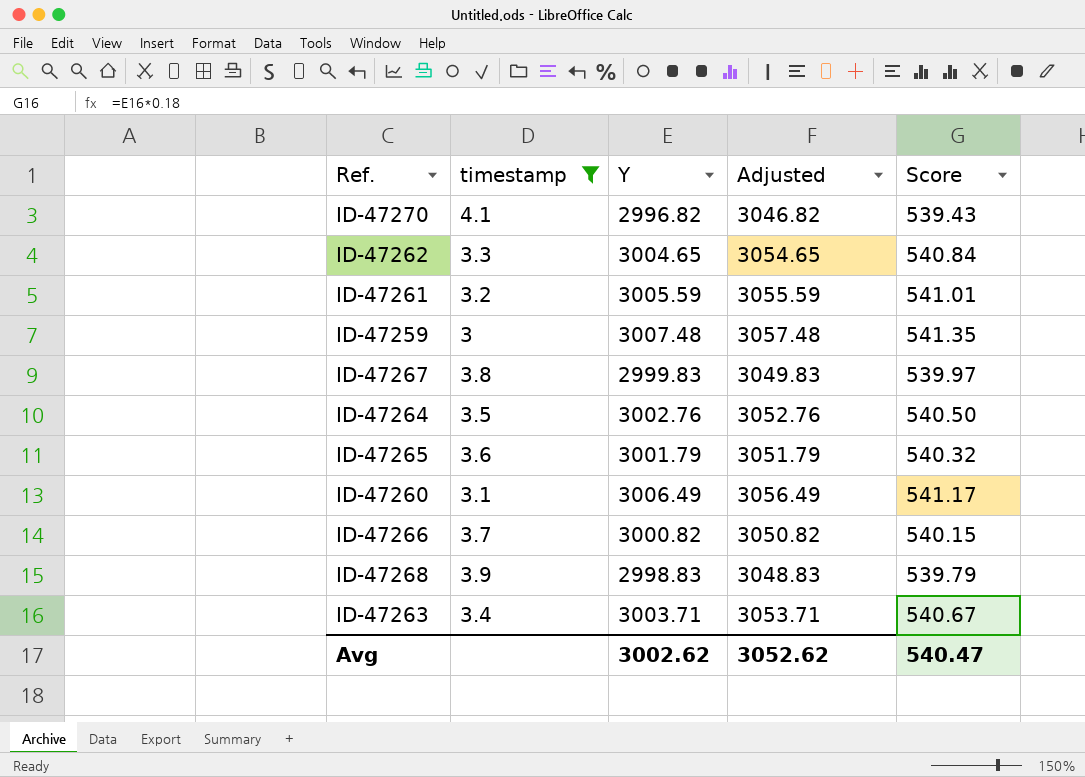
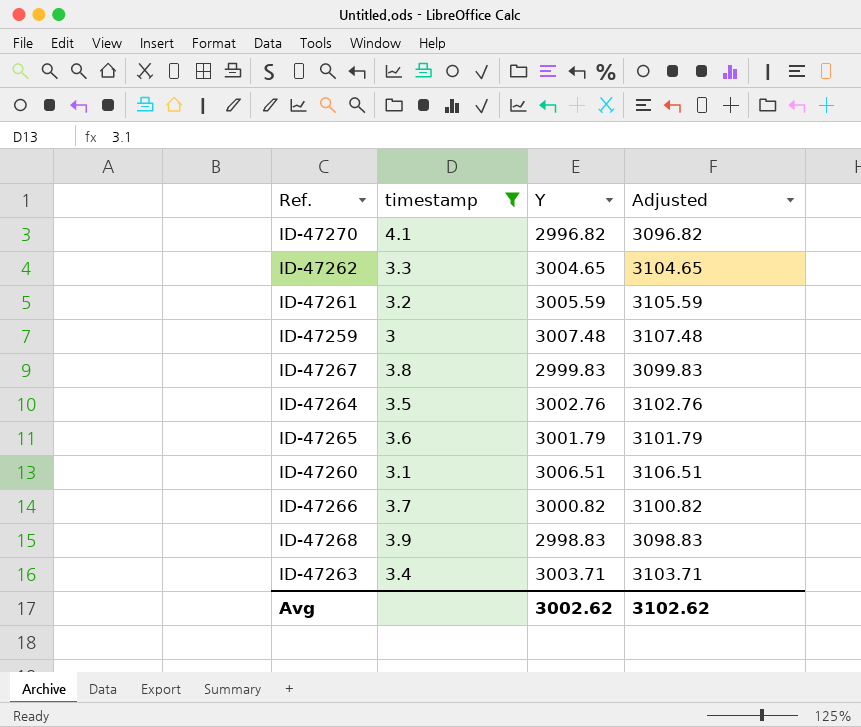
column Score | formula: [Y] * 0.18 -> none
column Adjusted | formula: [Y] + 50 -> [Y] + 100
ID-47260 | Y: 3006.49 -> 3006.51
Avg | Adjusted: 3052.62 -> 3102.62

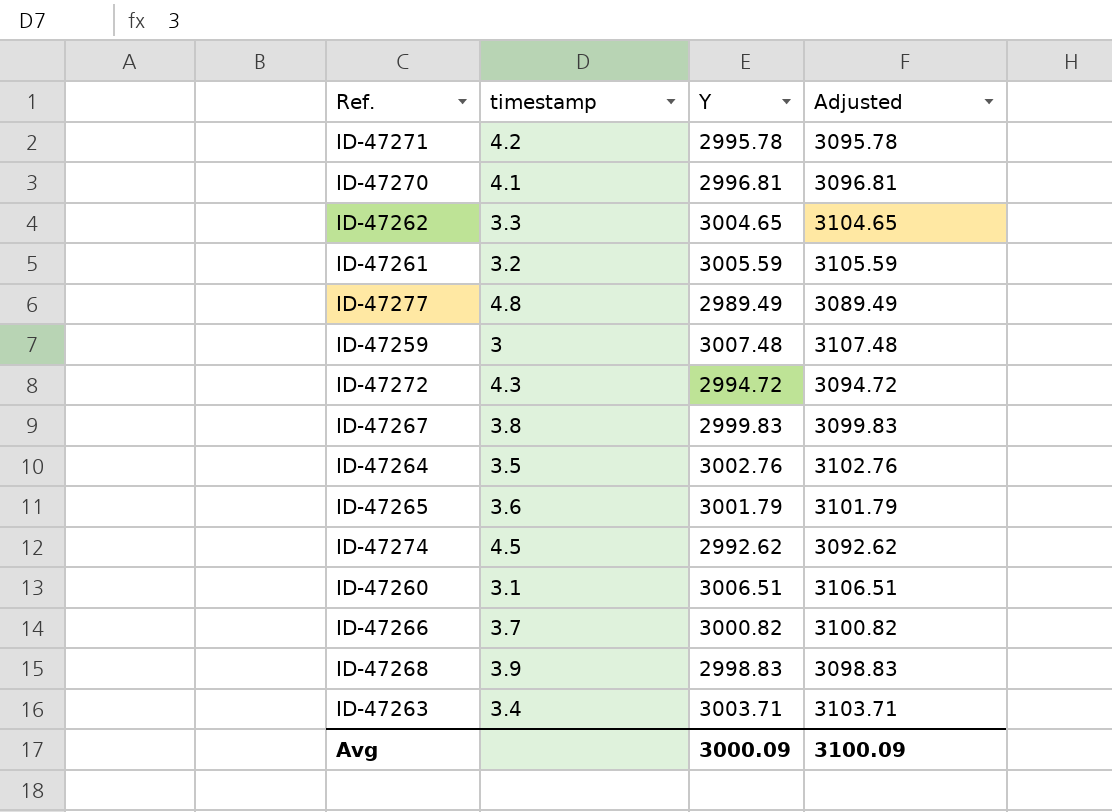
filter: timestamp <= 4.1 -> none
ID-47270 | Y: 2996.82 -> 2996.81
ID-47270 | Adjusted: 3096.82 -> 3096.81
Avg | Y: 3002.62 -> 3000.09
Avg | Adjusted: 3102.62 -> 3100.09

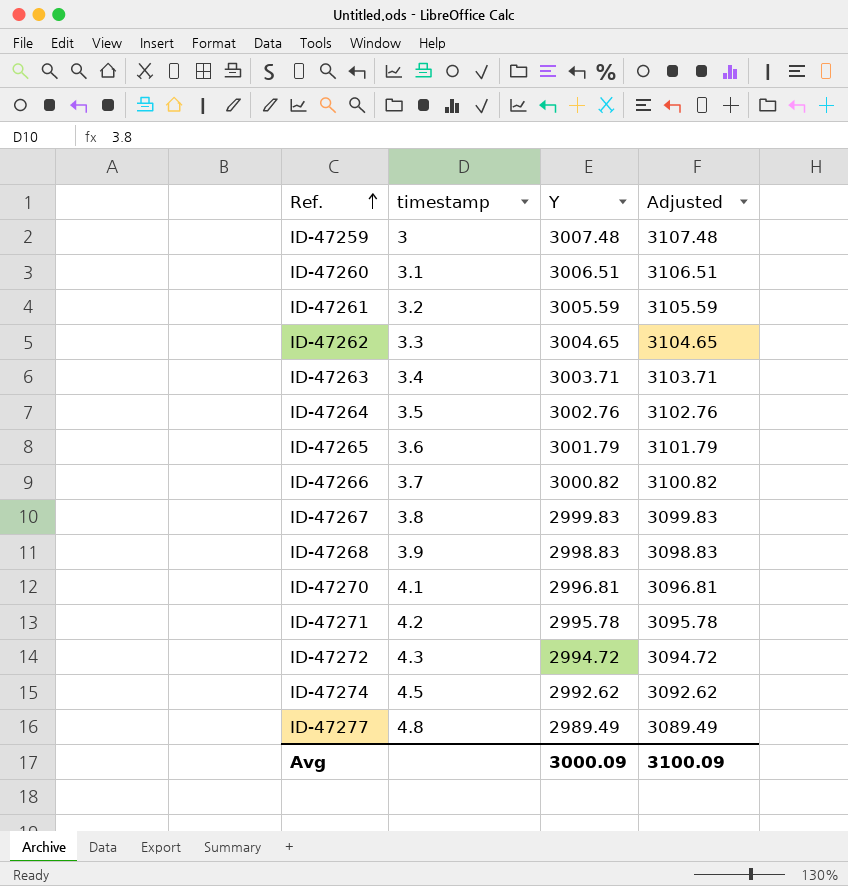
row order: none -> Ref. ascending

